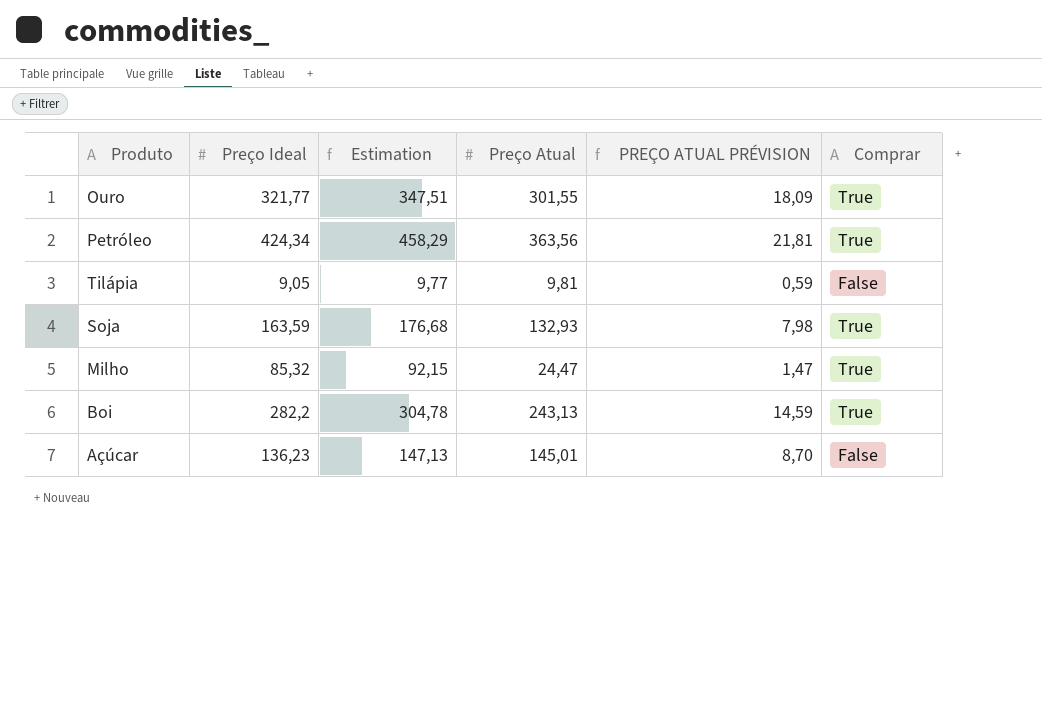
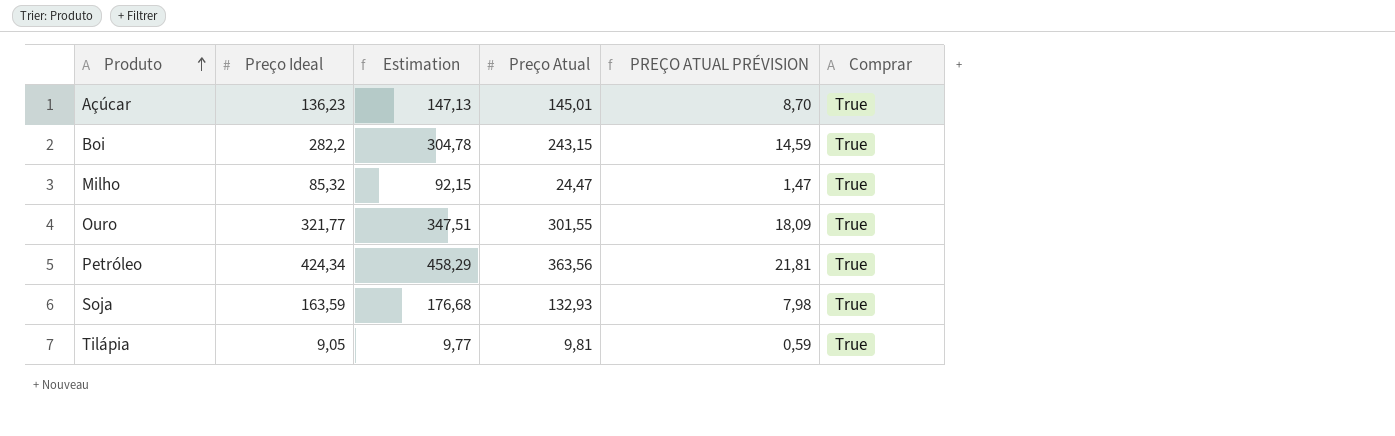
row order: none -> Produto ascending
Açúcar | Comprar: False -> True
Boi | Preço Atual: 243,13 -> 243,15
Tilápia | Comprar: False -> True

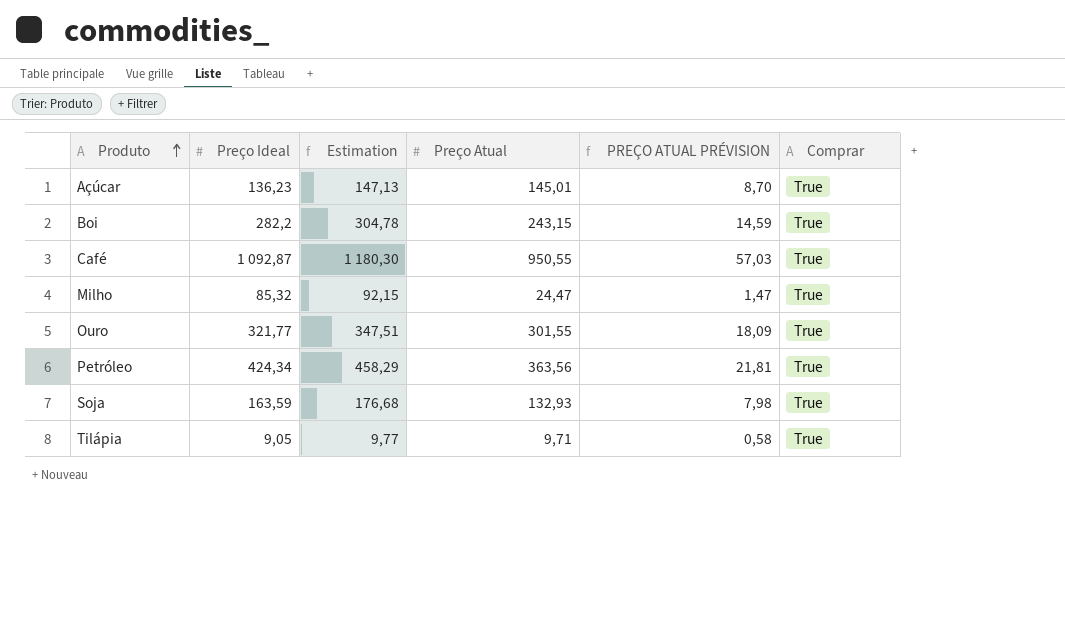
row Café: none -> 1 092,87 | 1 180,30 | 950,55 | 57,03 | True
Tilápia | Preço Atual: 9,81 -> 9,71
Tilápia | PREÇO ATUAL PRÉVISION: 0,59 -> 0,58

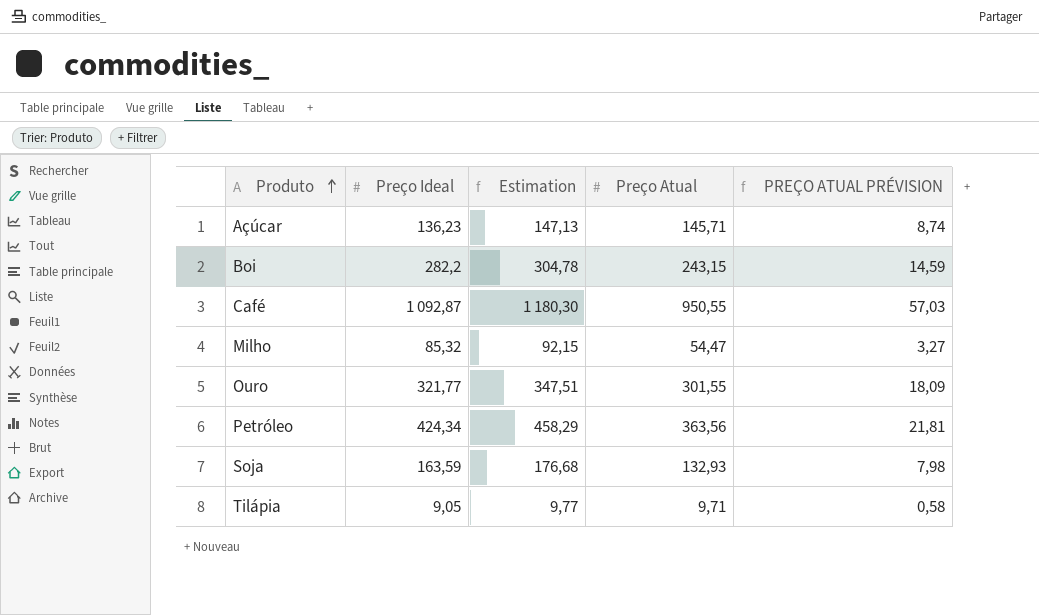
column Comprar | position: 6 -> none
Açúcar | Preço Atual: 145,01 -> 145,71
Açúcar | PREÇO ATUAL PRÉVISION: 8,70 -> 8,74
Milho | Preço Atual: 24,47 -> 54,47
Milho | PREÇO ATUAL PRÉVISION: 1,47 -> 3,27

